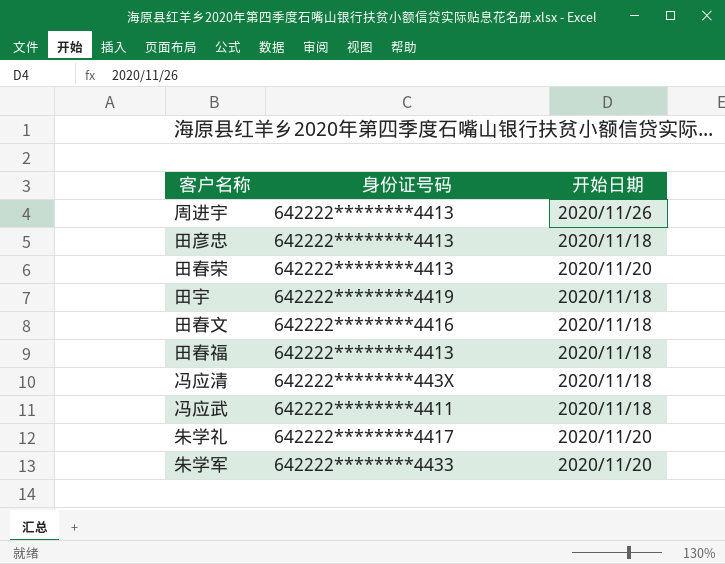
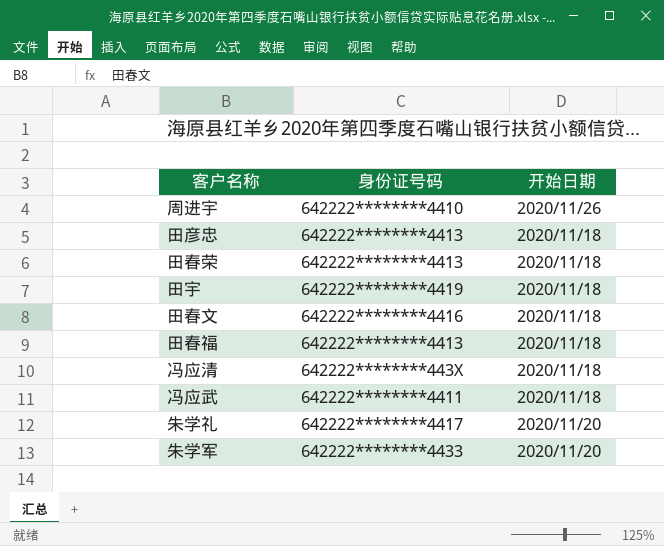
周进宇 | 身份证号码: 642222********4413 -> 642222********4410
田春荣 | 开始日期: 2020/11/20 -> 2020/11/18

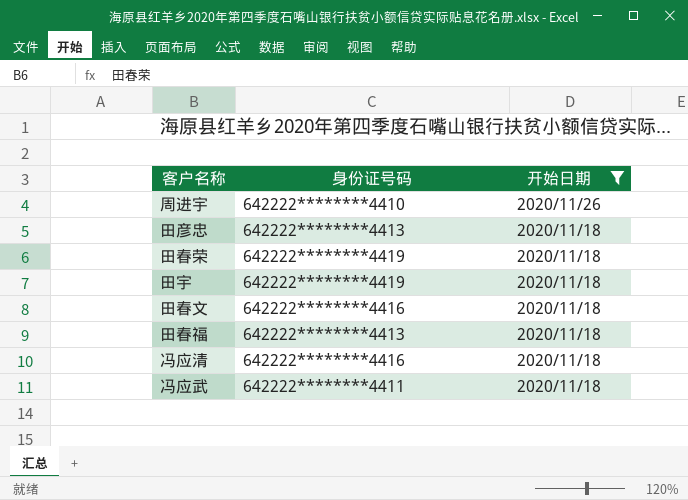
filter: none -> 开始日期 != 2020/11/20
田春荣 | 身份证号码: 642222********4413 -> 642222********4419
冯应清 | 身份证号码: 642222********443X -> 642222********4416

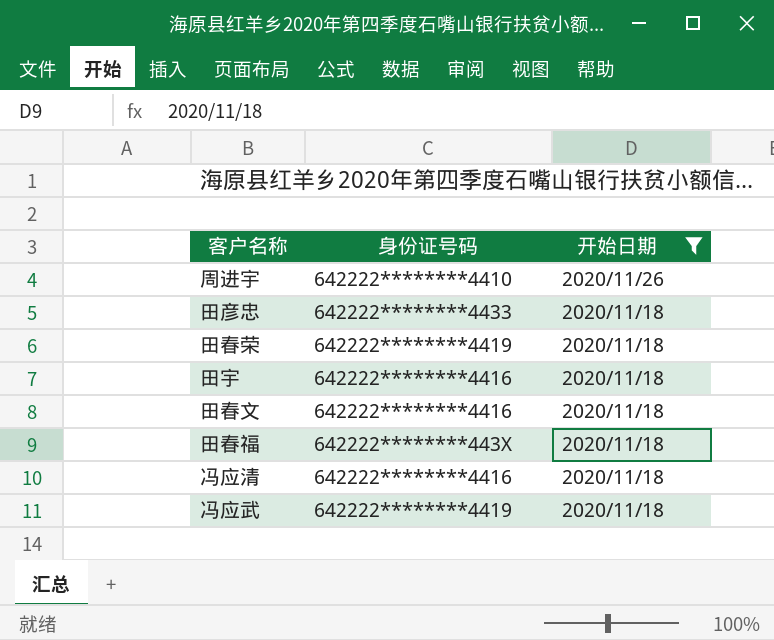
田彦忠 | 身份证号码: 642222********4413 -> 642222********4433
田宇 | 身份证号码: 642222********4419 -> 642222********4416
田春福 | 身份证号码: 642222********4413 -> 642222********443X
冯应武 | 身份证号码: 642222********4411 -> 642222********4419

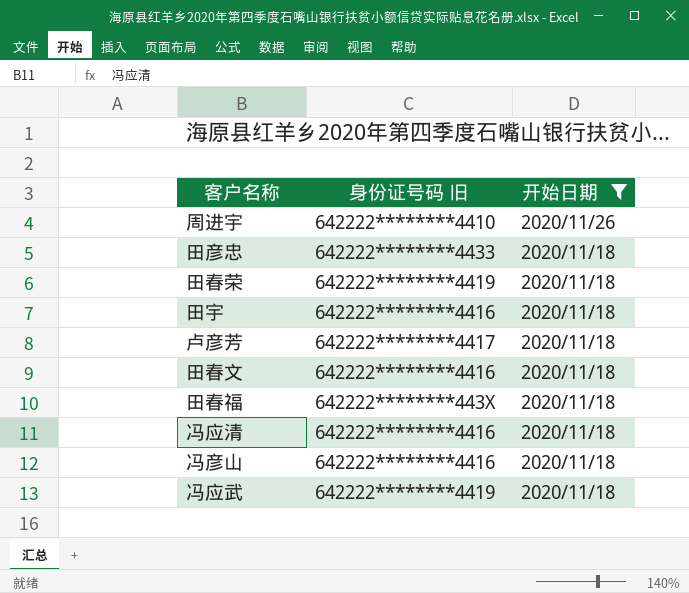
column name: 身份证号码 -> 身份证号码 旧
row 卢彦芳: none -> 642222********4417 | 2020/11/18
row 冯彦山: none -> 642222********4416 | 2020/11/18

